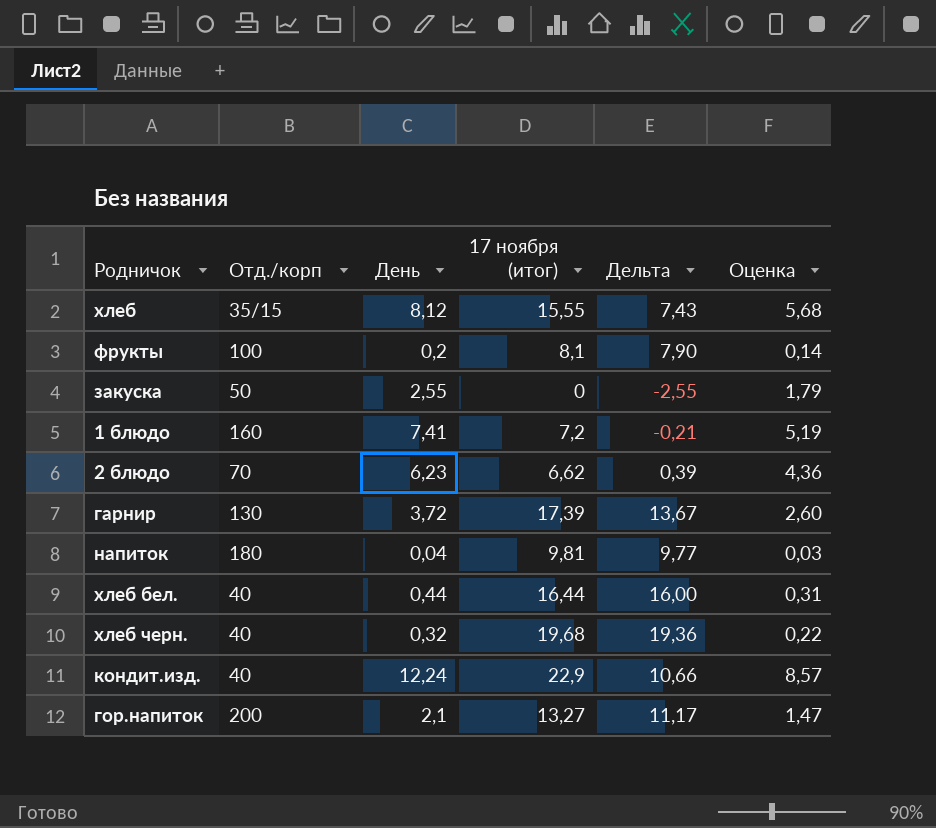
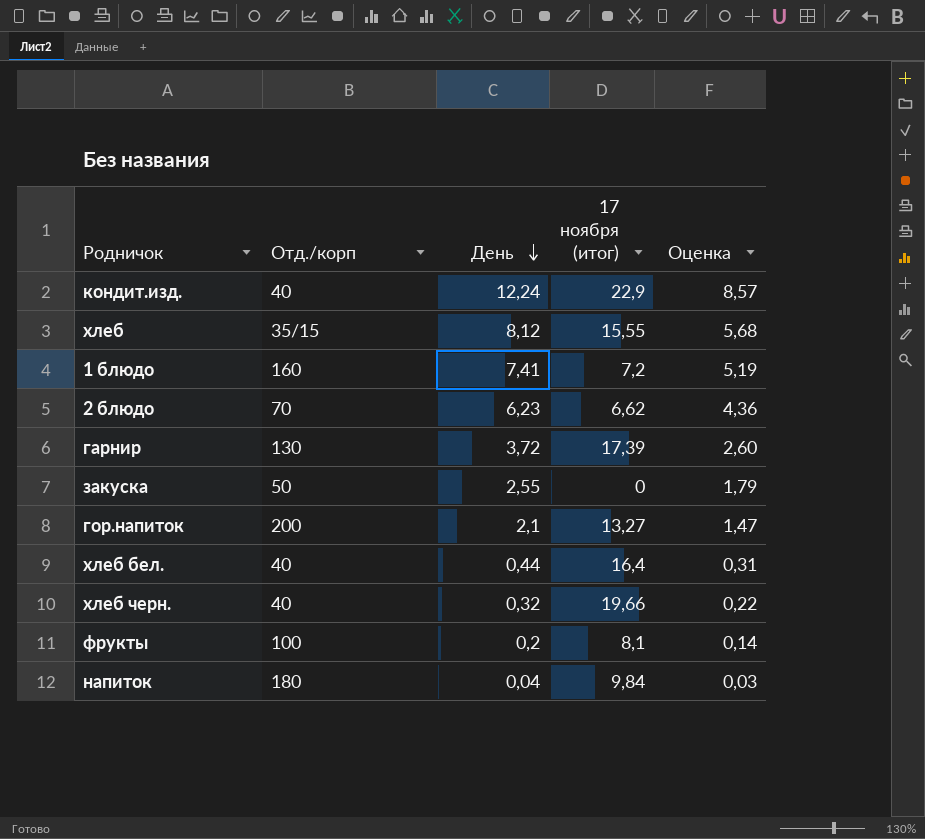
row order: none -> День descending
column Дельта | formula: [17 ноября (итог)] - [День] -> none
хлеб бел. | 17 ноября (итог): 16,44 -> 16,4
хлеб черн. | 17 ноября (итог): 19,68 -> 19,66
напиток | 17 ноября (итог): 9,81 -> 9,84

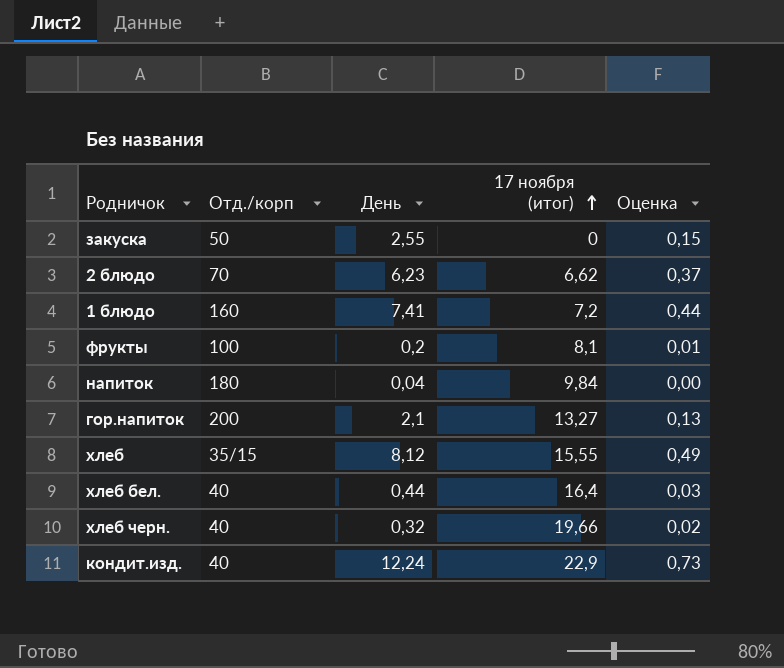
row order: День descending -> 17 ноября (итог) ascending
column Оценка | formula: [День] * 0,7 -> [День] * 0,06
row гарнир: 130 | 3,72 | 17,39 | 2,60 -> none

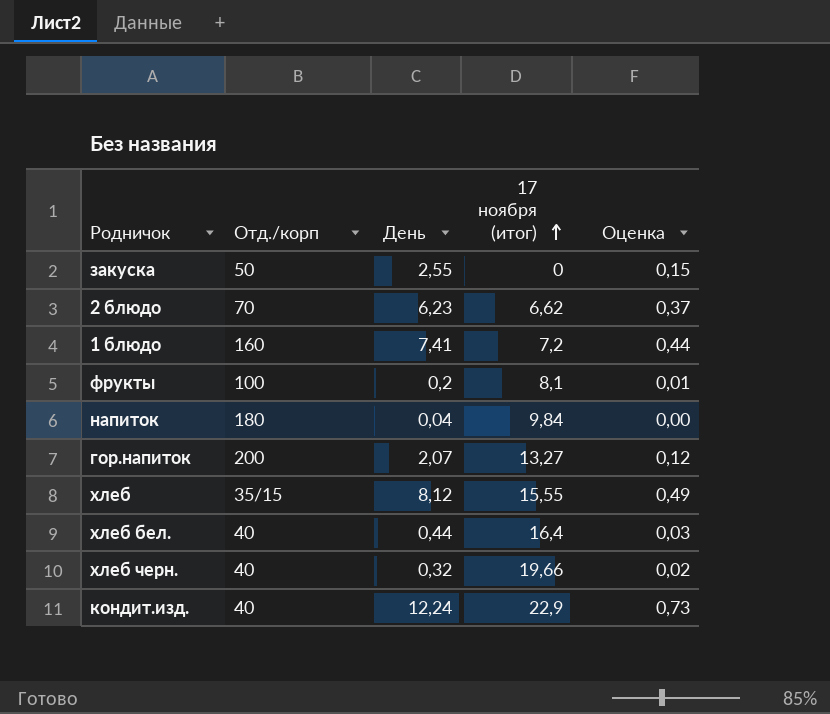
гор.напиток | День: 2,1 -> 2,07
гор.напиток | Оценка: 0,13 -> 0,12

